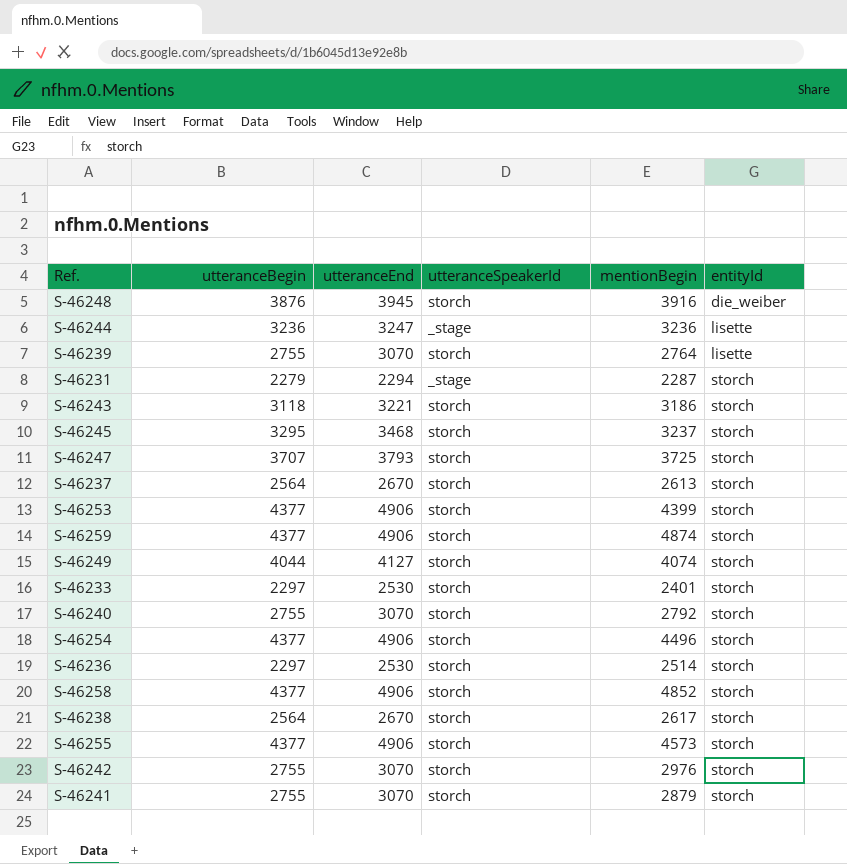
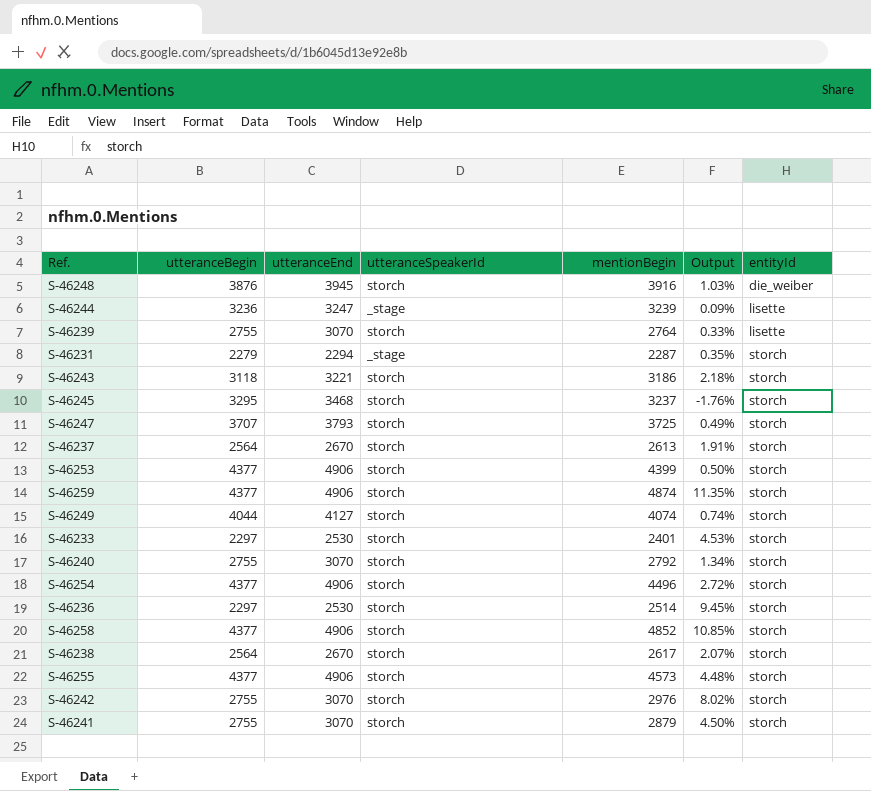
column Output | formula: none -> ([mentionBegin] - [utteranceBegin]) / [utteranceBegin]
S-46244 | mentionBegin: 3236 -> 3239

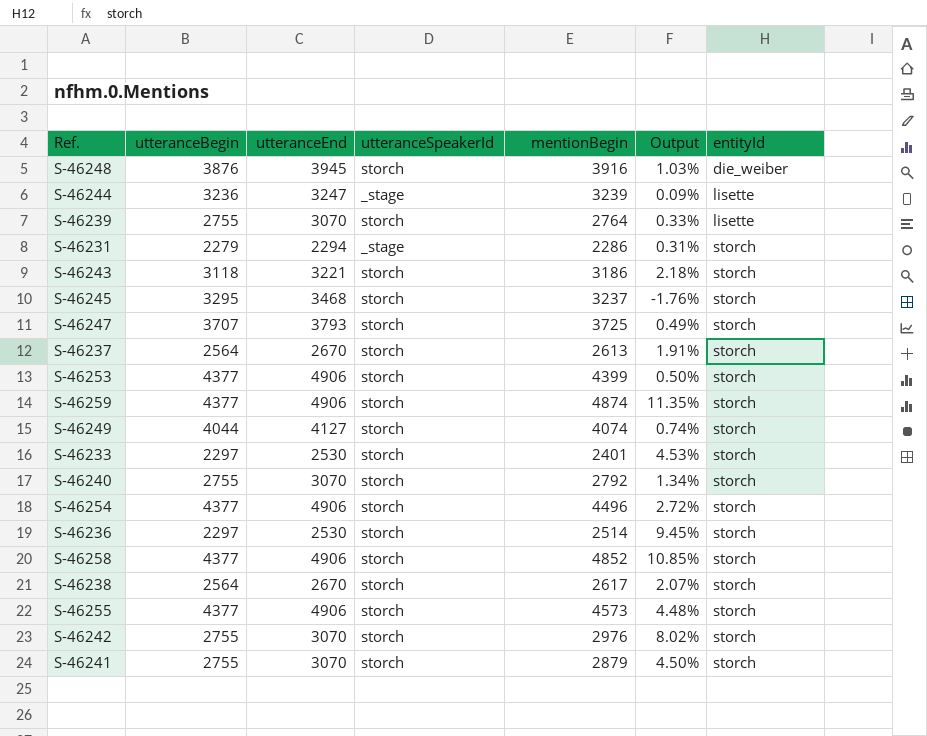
S-46231 | mentionBegin: 2287 -> 2286
S-46231 | Output: 0.35% -> 0.31%

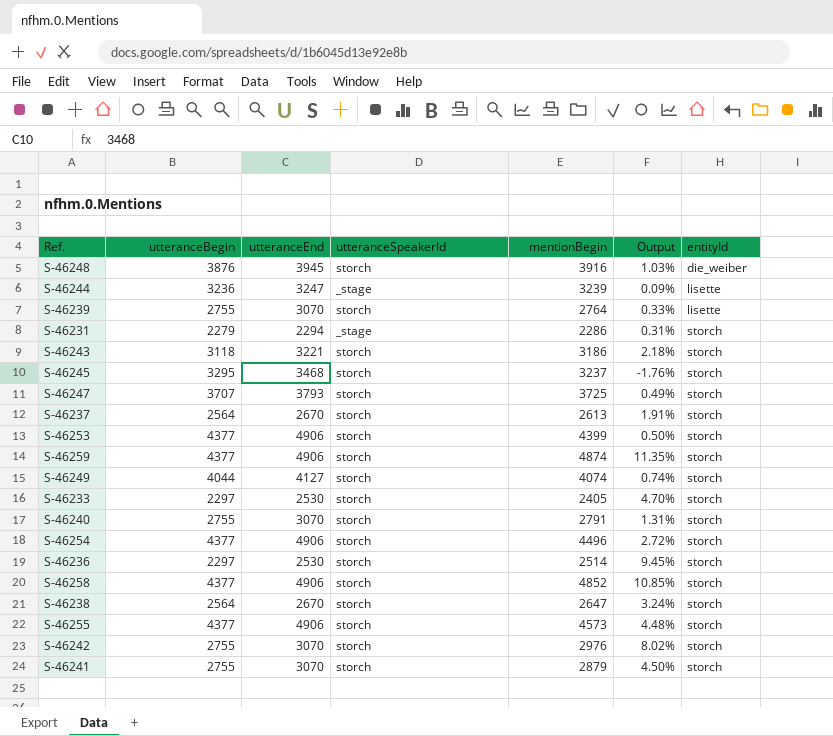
S-46233 | mentionBegin: 2401 -> 2405
S-46233 | Output: 4.53% -> 4.70%
S-46240 | mentionBegin: 2792 -> 2791
S-46240 | Output: 1.34% -> 1.31%
S-46238 | mentionBegin: 2617 -> 2647
S-46238 | Output: 2.07% -> 3.24%

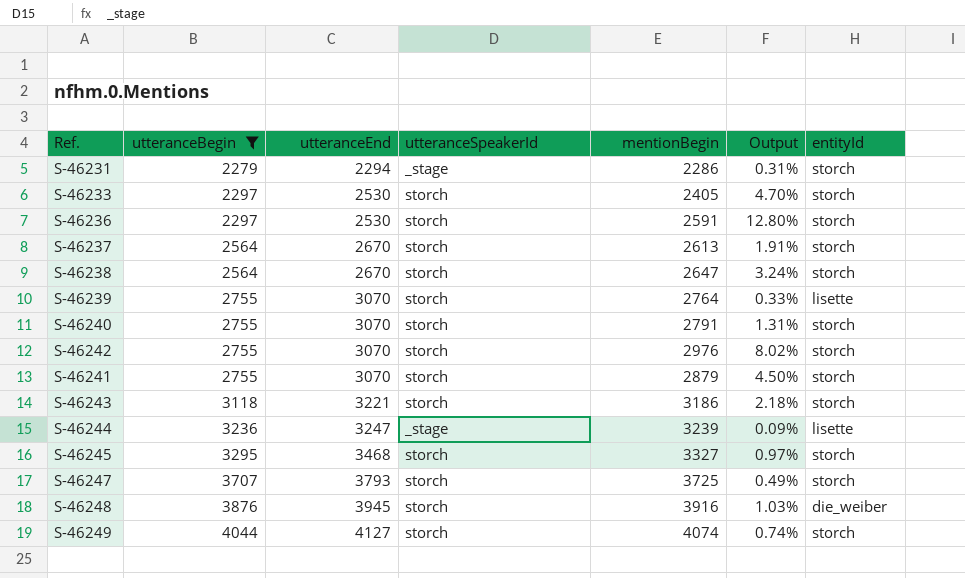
filter: none -> utteranceBegin != 4377
row order: entityId ascending -> utteranceBegin ascending
S-46236 | mentionBegin: 2514 -> 2591
S-46236 | Output: 9.45% -> 12.80%
S-46245 | mentionBegin: 3237 -> 3327
S-46245 | Output: -1.76% -> 0.97%

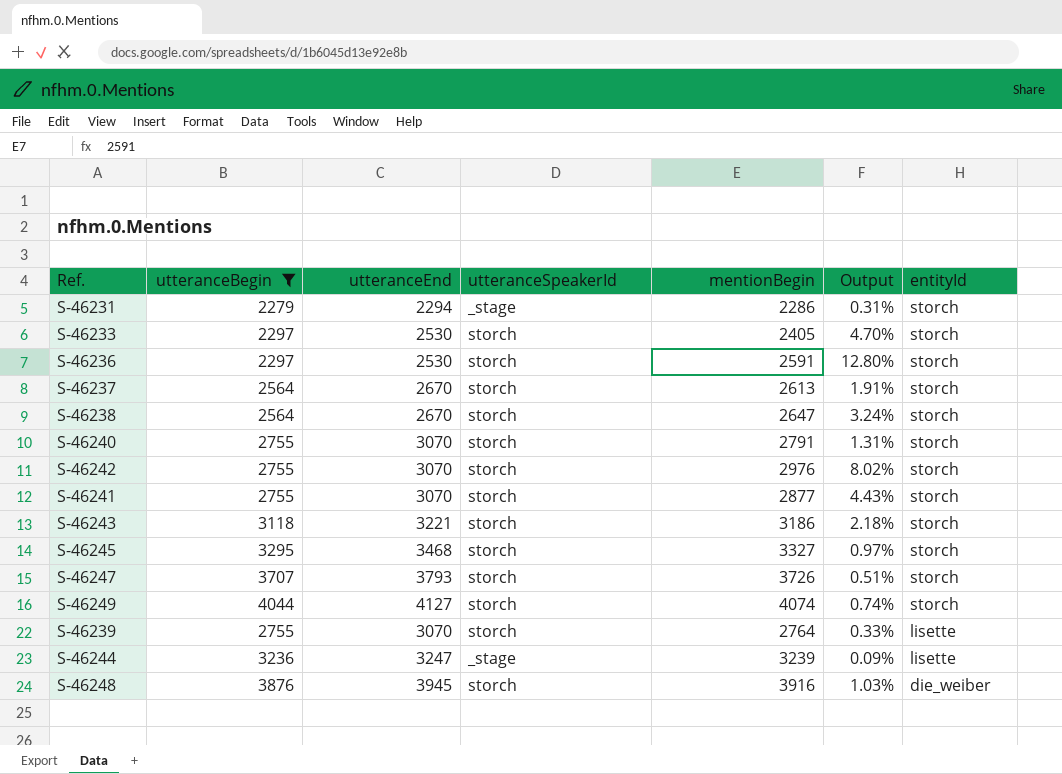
row order: utteranceBegin ascending -> entityId descending
S-46241 | mentionBegin: 2879 -> 2877
S-46241 | Output: 4.50% -> 4.43%
S-46247 | mentionBegin: 3725 -> 3726
S-46247 | Output: 0.49% -> 0.51%

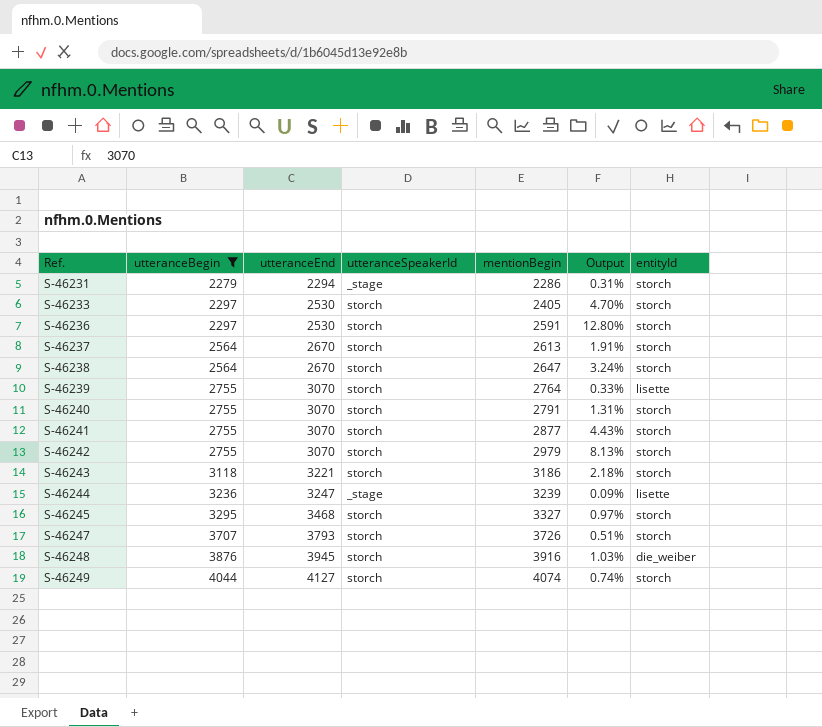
row order: entityId descending -> Ref. ascending
S-46242 | mentionBegin: 2976 -> 2979
S-46242 | Output: 8.02% -> 8.13%

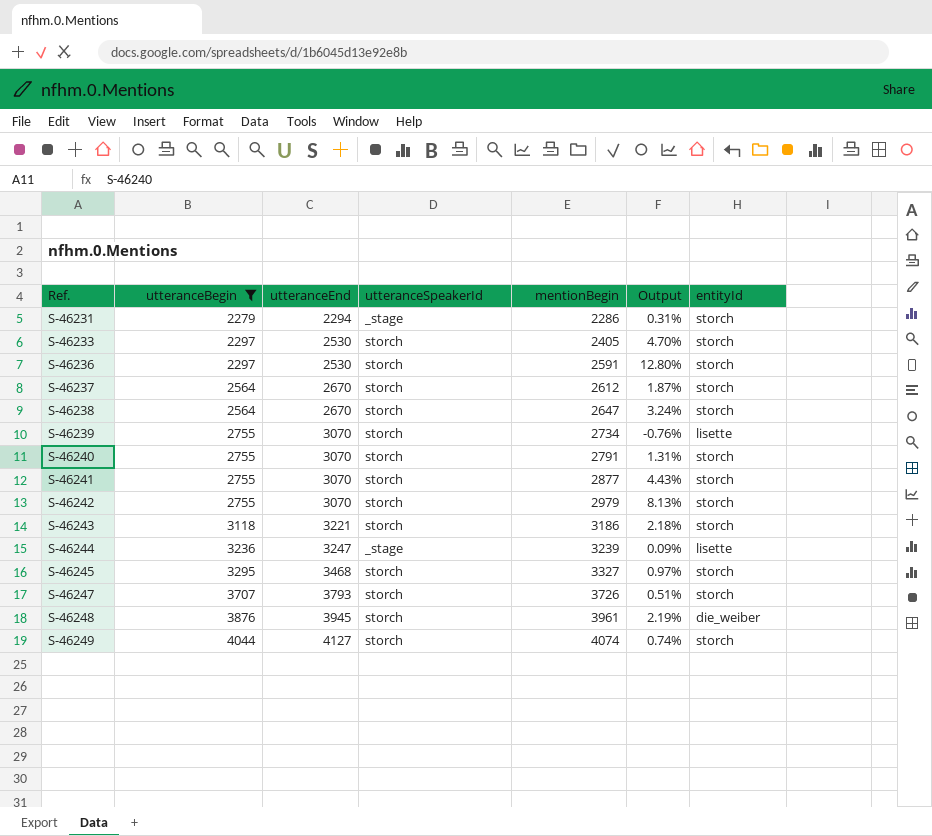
S-46237 | mentionBegin: 2613 -> 2612
S-46237 | Output: 1.91% -> 1.87%
S-46239 | mentionBegin: 2764 -> 2734
S-46239 | Output: 0.33% -> -0.76%
S-46248 | mentionBegin: 3916 -> 3961
S-46248 | Output: 1.03% -> 2.19%

